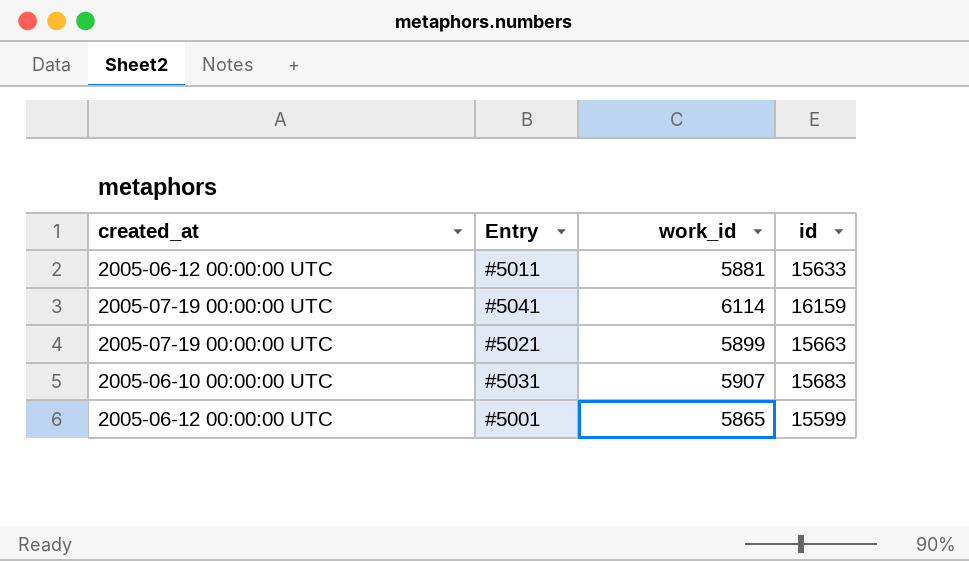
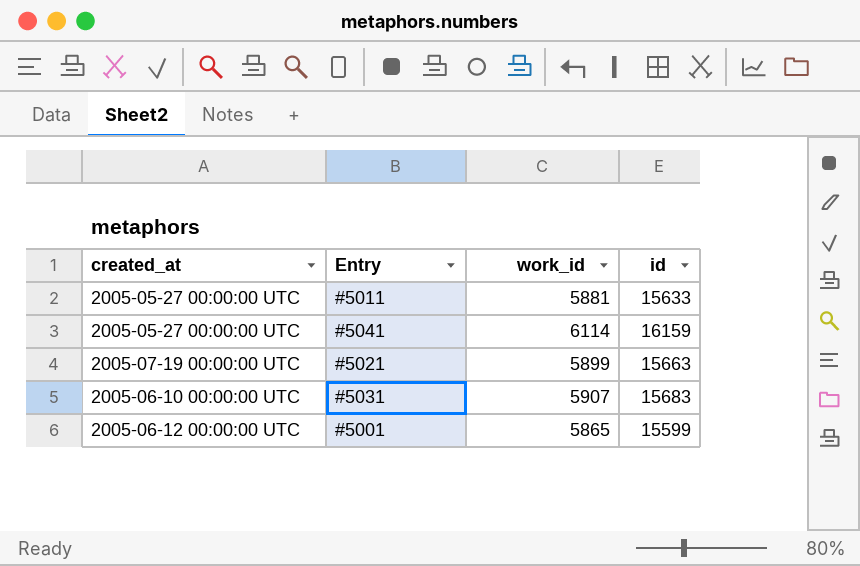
#5011 | created_at: 2005-06-12 00:00:00 UTC -> 2005-05-27 00:00:00 UTC
#5041 | created_at: 2005-07-19 00:00:00 UTC -> 2005-05-27 00:00:00 UTC

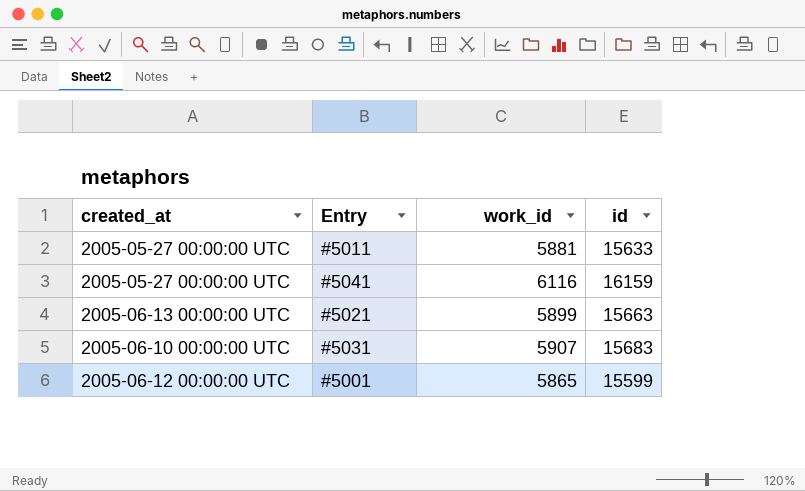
#5041 | work_id: 6114 -> 6116
#5021 | created_at: 2005-07-19 00:00:00 UTC -> 2005-06-13 00:00:00 UTC

